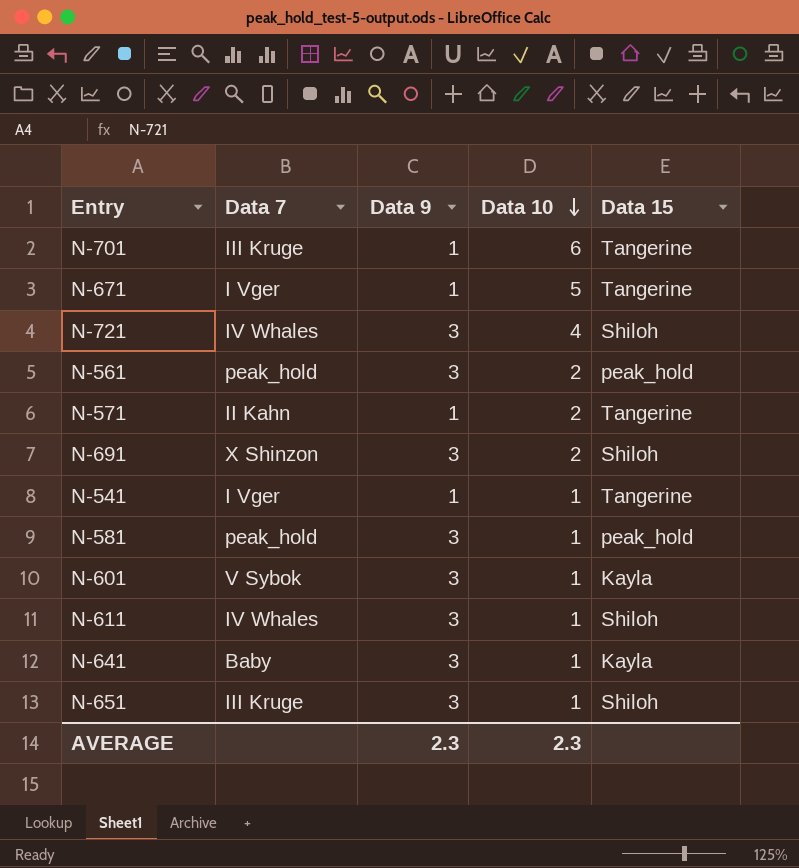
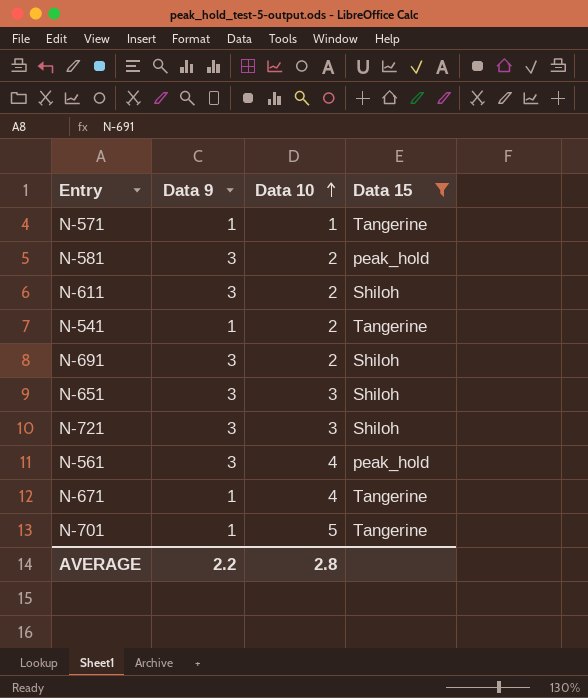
filter: none -> Data 15 != Kayla
row order: Data 10 descending -> Data 10 ascending
column Data 7 | position: 2 -> none
N-571 | Data 10: 2 -> 1
N-581 | Data 10: 1 -> 2
N-611 | Data 10: 1 -> 2
N-541 | Data 10: 1 -> 2
N-651 | Data 10: 1 -> 3
N-721 | Data 10: 4 -> 3
N-561 | Data 10: 2 -> 4
N-671 | Data 10: 5 -> 4
N-701 | Data 10: 6 -> 5
AVERAGE | Data 9: 2.3 -> 2.2
AVERAGE | Data 10: 2.3 -> 2.8

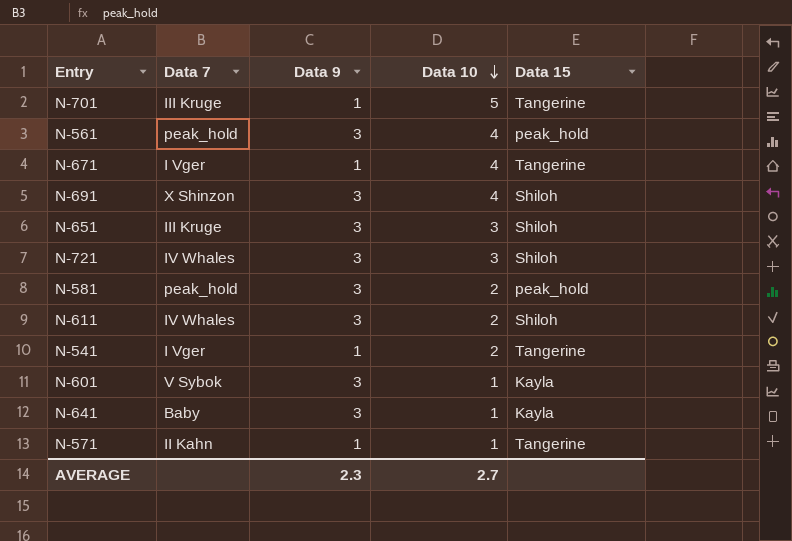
filter: Data 15 != Kayla -> none
row order: Data 10 ascending -> Data 10 descending
column Data 7 | position: none -> 2
N-691 | Data 10: 2 -> 4
AVERAGE | Data 9: 2.2 -> 2.3
AVERAGE | Data 10: 2.8 -> 2.7

